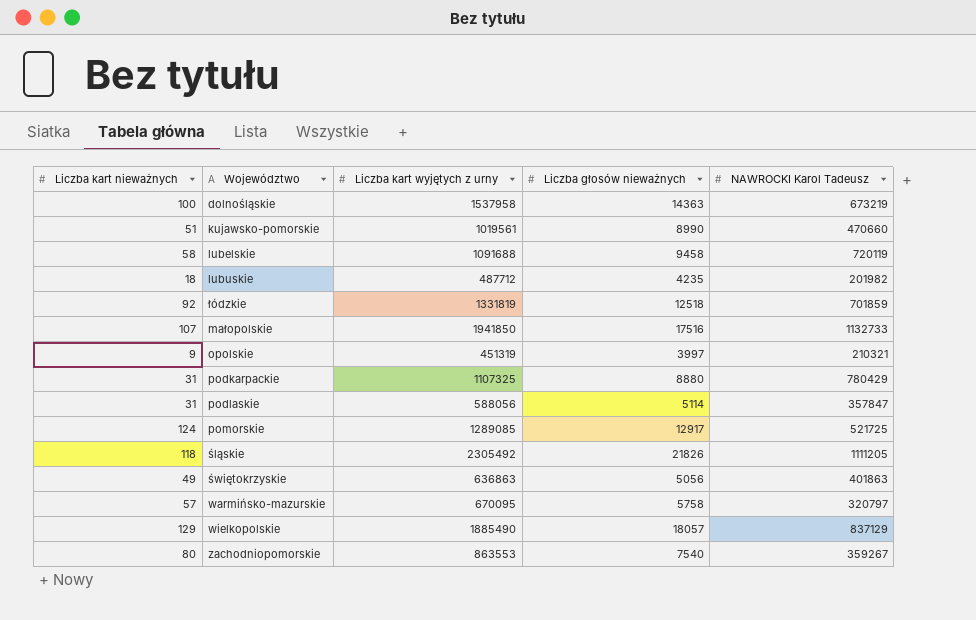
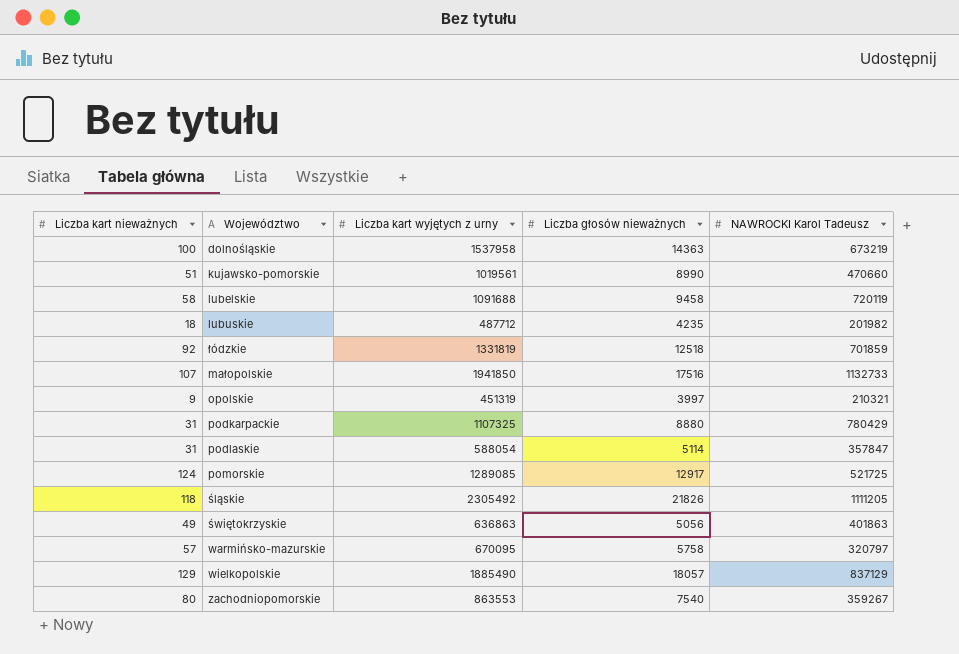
podlaskie | Liczba kart wyjętych z urny: 588056 -> 588054

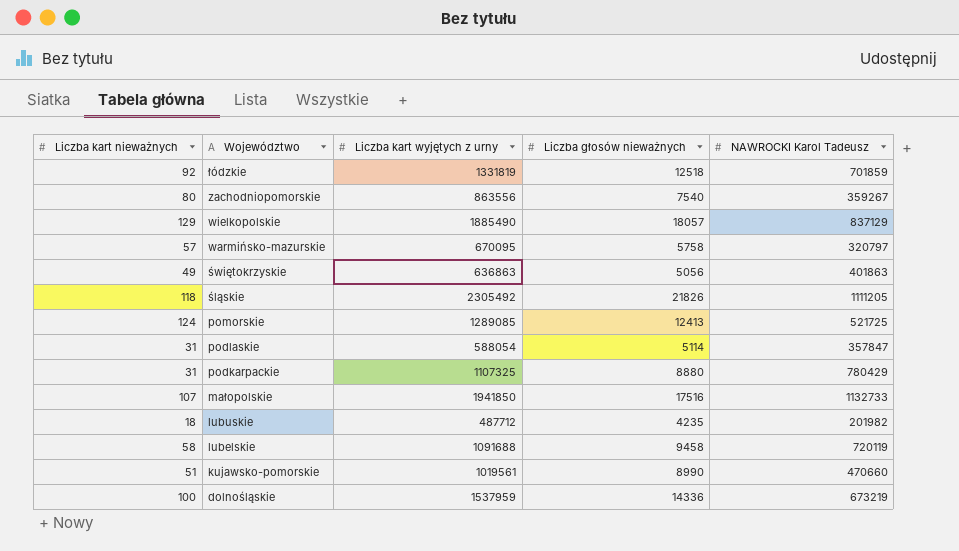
row order: none -> Województwo descending
row opolskie: 9 | 451319 | 3997 | 210321 -> none
zachodniopomorskie | Liczba kart wyjętych z urny: 863553 -> 863556
pomorskie | Liczba głosów nieważnych: 12917 -> 12413
dolnośląskie | Liczba kart wyjętych z urny: 1537958 -> 1537959
dolnośląskie | Liczba głosów nieważnych: 14363 -> 14336

